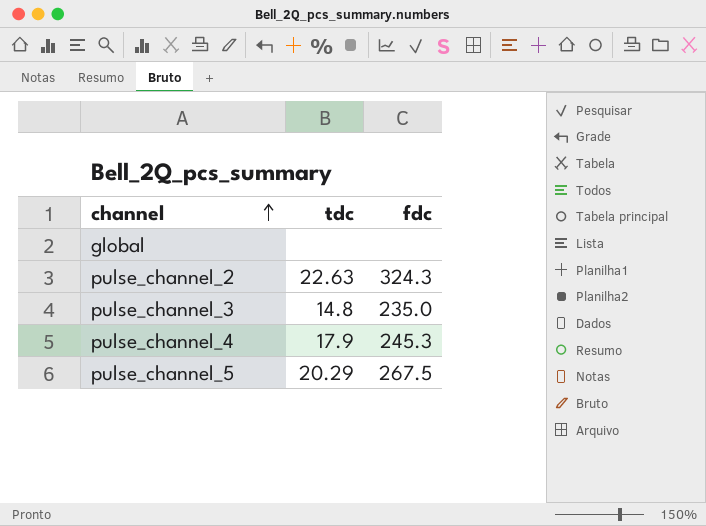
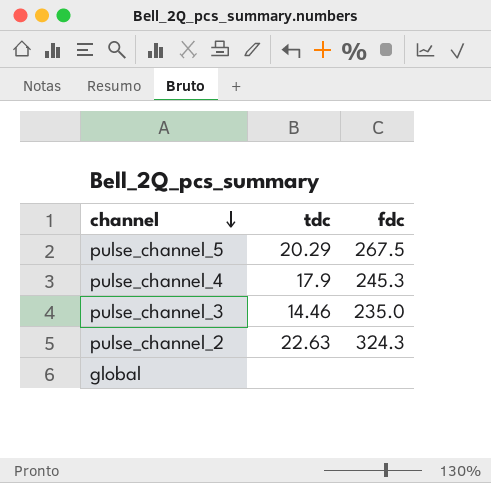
row order: channel ascending -> channel descending
pulse_channel_3 | tdc: 14.8 -> 14.46

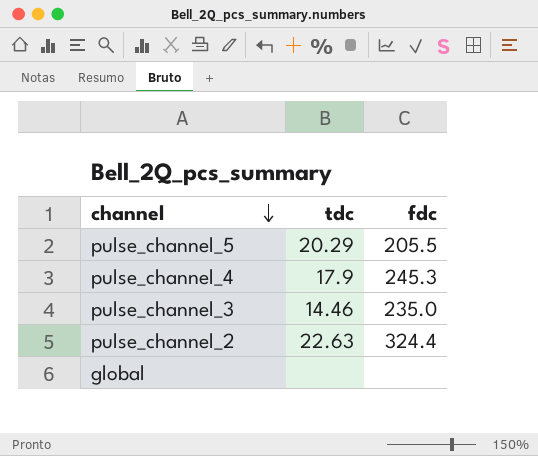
pulse_channel_5 | fdc: 267.5 -> 205.5
pulse_channel_2 | fdc: 324.3 -> 324.4

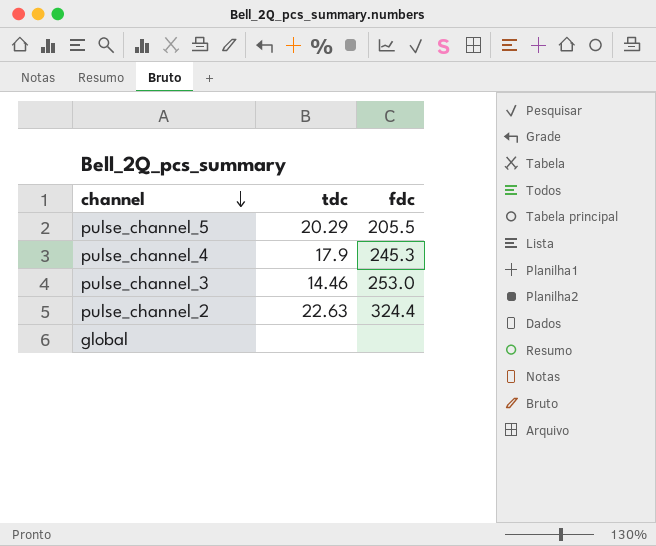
pulse_channel_3 | fdc: 235.0 -> 253.0

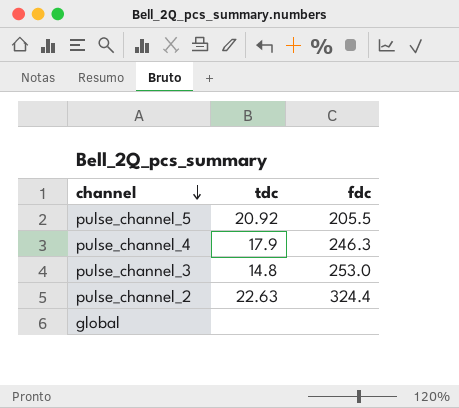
pulse_channel_5 | tdc: 20.29 -> 20.92
pulse_channel_4 | fdc: 245.3 -> 246.3
pulse_channel_3 | tdc: 14.46 -> 14.8

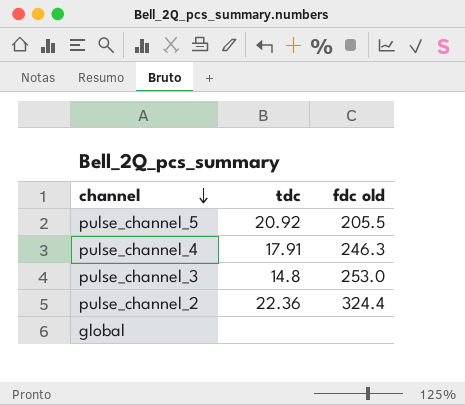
column name: fdc -> fdc old
pulse_channel_4 | tdc: 17.9 -> 17.91
pulse_channel_2 | tdc: 22.63 -> 22.36

